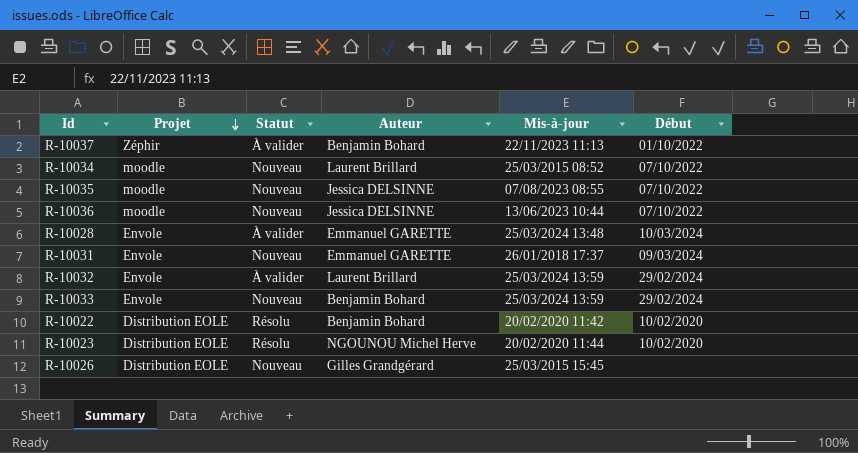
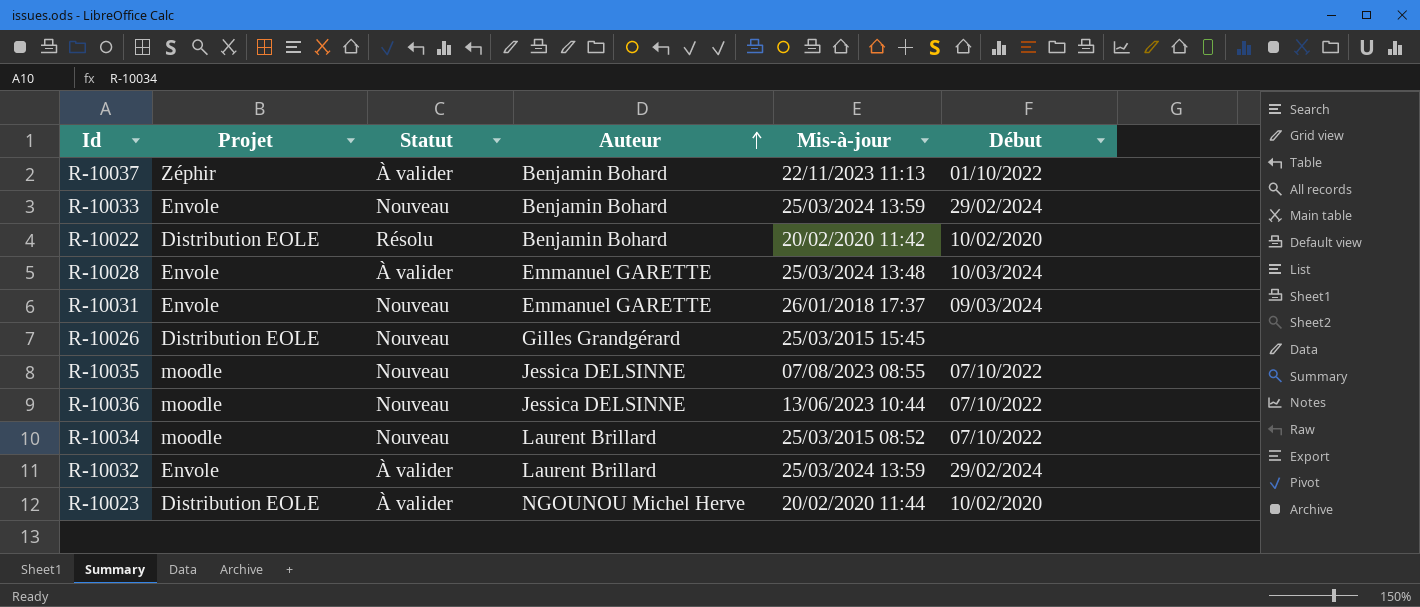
row order: Projet descending -> Auteur ascending
R-10023 | Statut: Résolu -> À valider

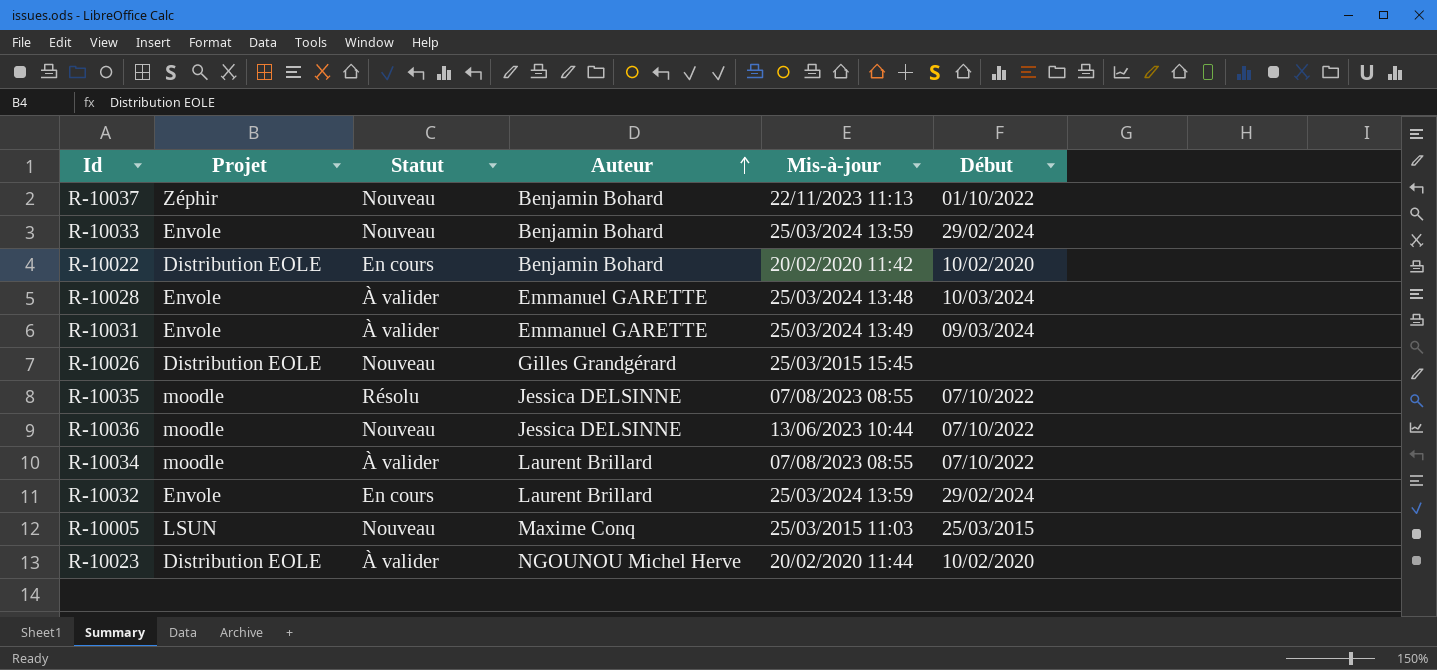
R-10037 | Statut: À valider -> Nouveau
R-10022 | Statut: Résolu -> En cours
R-10031 | Statut: Nouveau -> À valider
R-10031 | Mis-à-jour: 26/01/2018 17:37 -> 25/03/2024 13:49
R-10035 | Statut: Nouveau -> Résolu
R-10034 | Statut: Nouveau -> À valider
R-10034 | Mis-à-jour: 25/03/2015 08:52 -> 07/08/2023 08:55
R-10032 | Statut: À valider -> En cours
row R-10005: none -> LSUN | Nouveau | Maxime Conq | 25/03/2015 11:03 | 25/03/2015

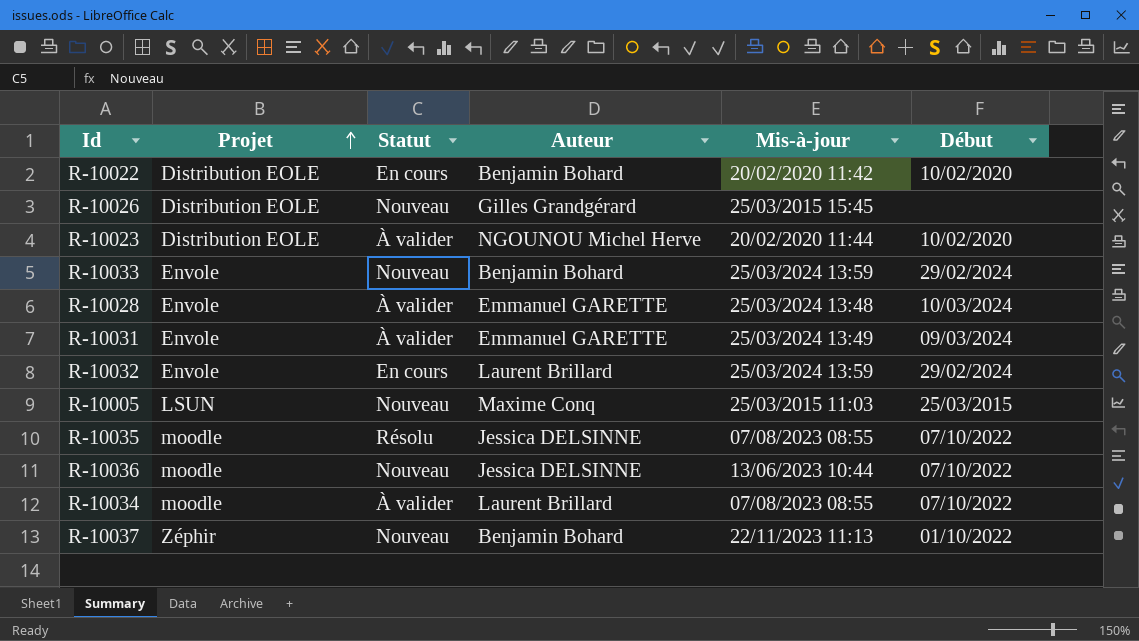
row order: Auteur ascending -> Projet ascending

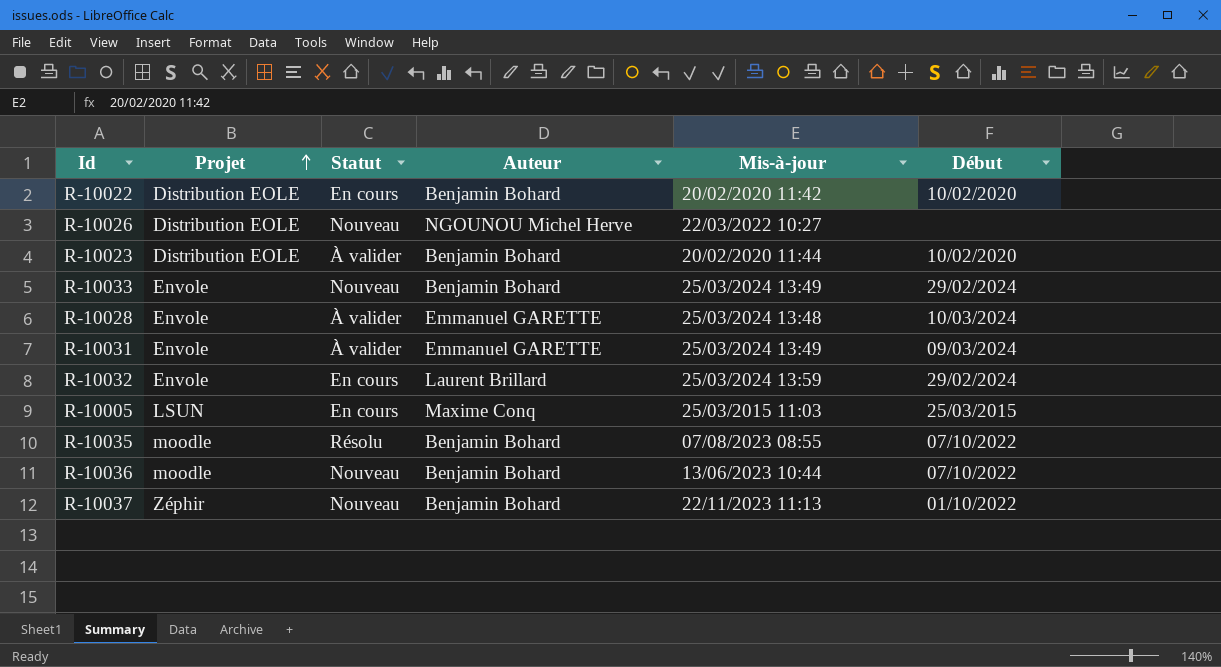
row R-10034: moodle | À valider | Laurent Brillard | 07/08/2023 08:55 | 07/10/2022 -> none
R-10026 | Auteur: Gilles Grandgérard -> NGOUNOU Michel Herve
R-10026 | Mis-à-jour: 25/03/2015 15:45 -> 22/03/2022 10:27
R-10023 | Auteur: NGOUNOU Michel Herve -> Benjamin Bohard
R-10033 | Mis-à-jour: 25/03/2024 13:59 -> 25/03/2024 13:49
R-10005 | Statut: Nouveau -> En cours
R-10035 | Auteur: Jessica DELSINNE -> Benjamin Bohard
R-10036 | Auteur: Jessica DELSINNE -> Benjamin Bohard

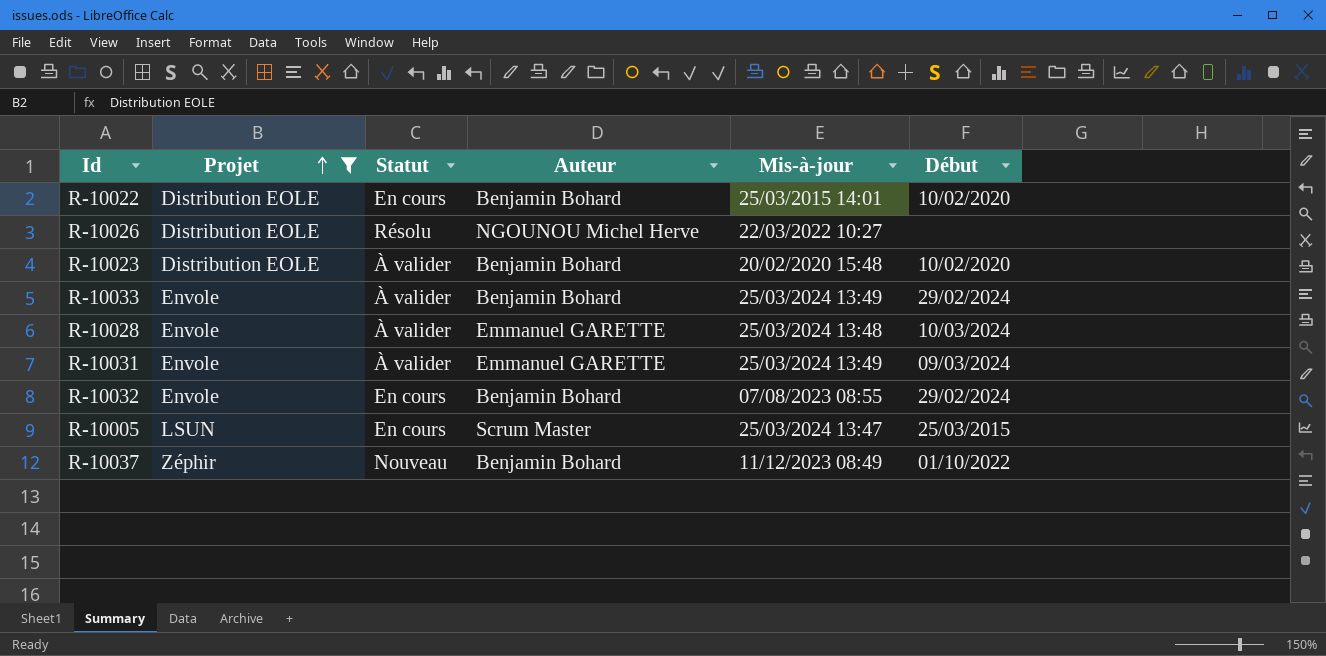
filter: none -> Projet != moodle
R-10022 | Mis-à-jour: 20/02/2020 11:42 -> 25/03/2015 14:01
R-10026 | Statut: Nouveau -> Résolu
R-10023 | Mis-à-jour: 20/02/2020 11:44 -> 20/02/2020 15:48
R-10033 | Statut: Nouveau -> À valider
R-10032 | Auteur: Laurent Brillard -> Benjamin Bohard
R-10032 | Mis-à-jour: 25/03/2024 13:59 -> 07/08/2023 08:55
R-10005 | Auteur: Maxime Conq -> Scrum Master
R-10005 | Mis-à-jour: 25/03/2015 11:03 -> 25/03/2024 13:47
R-10037 | Mis-à-jour: 22/11/2023 11:13 -> 11/12/2023 08:49

